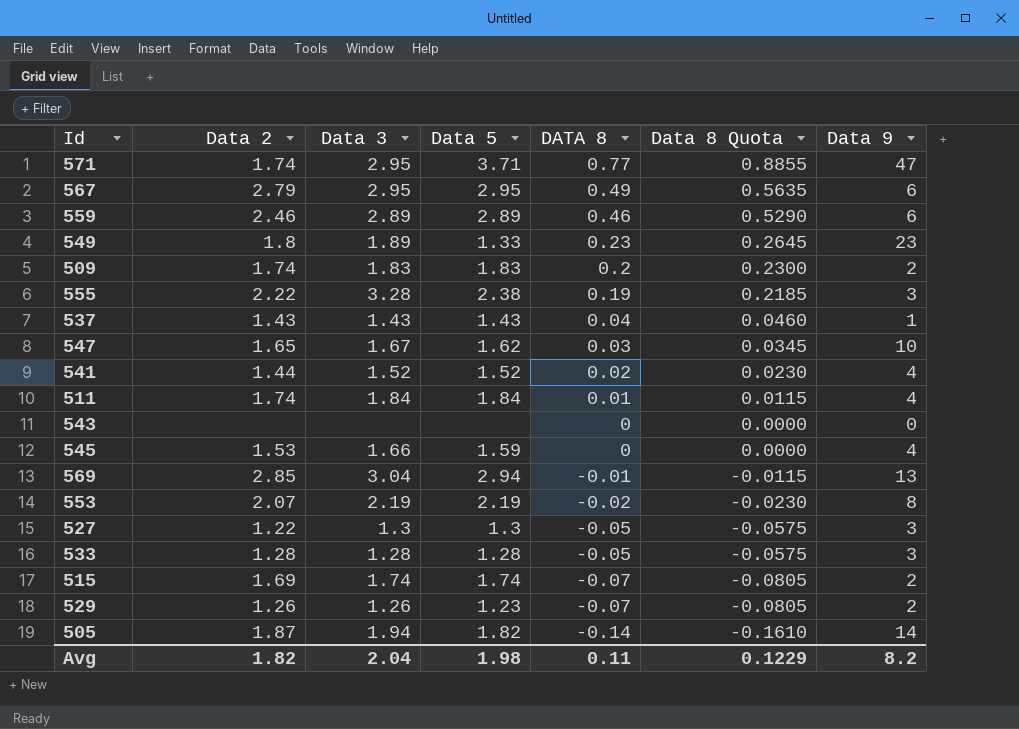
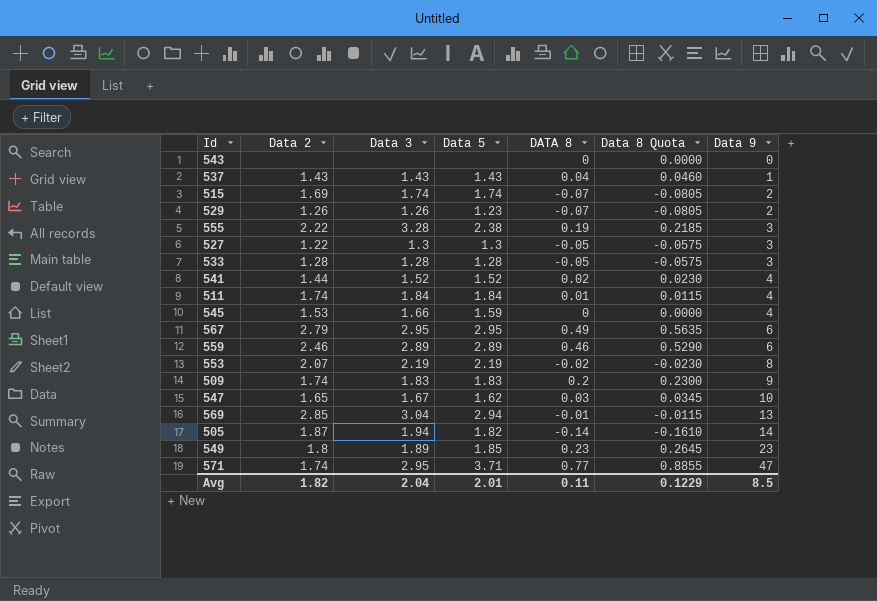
row order: DATA 8 descending -> Data 9 ascending
509 | Data 9: 2 -> 9
549 | Data 5: 1.33 -> 1.85
Avg | Data 5: 1.98 -> 2.01
Avg | Data 9: 8.2 -> 8.5

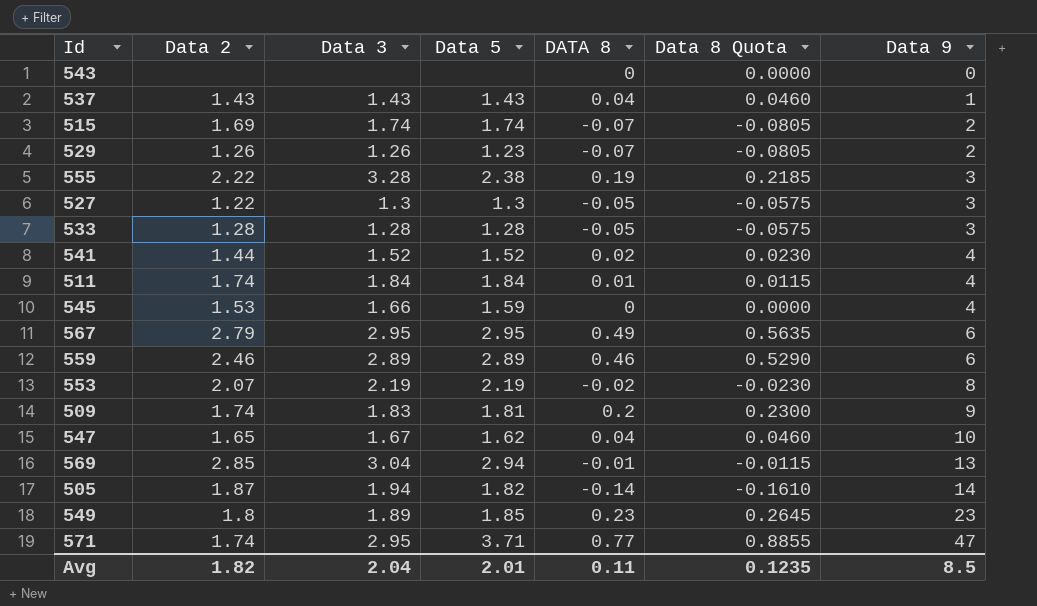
509 | Data 5: 1.83 -> 1.81
547 | DATA 8: 0.03 -> 0.04
547 | Data 8 Quota: 0.0345 -> 0.0460
Avg | Data 8 Quota: 0.1229 -> 0.1235

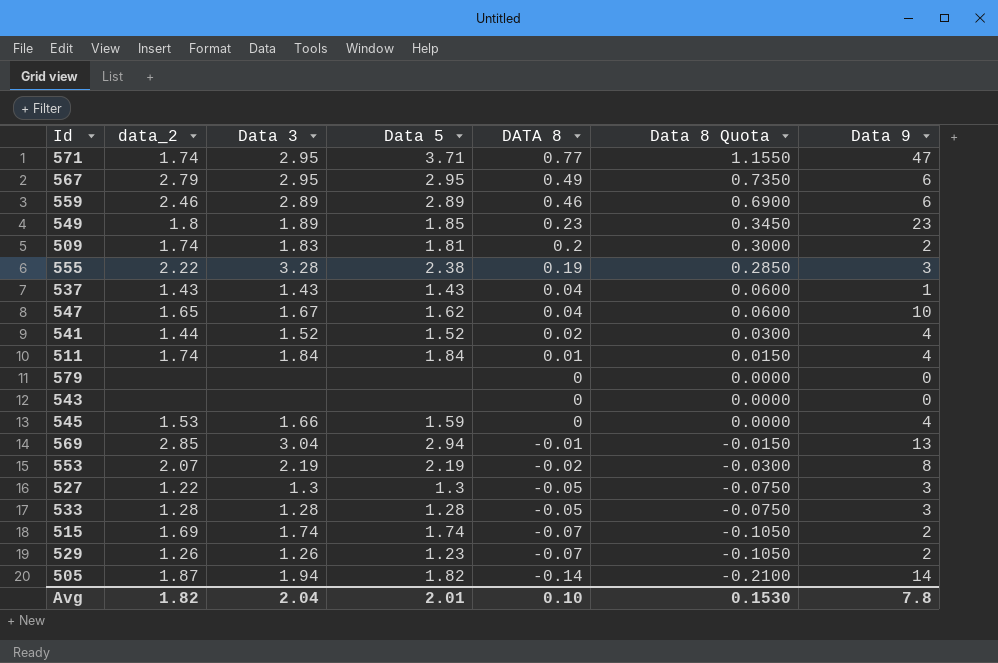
row order: Data 9 ascending -> DATA 8 descending
column name: Data 2 -> data_2
column Data 8 Quota | formula: [DATA 8] * 1.15 -> [DATA 8] * 1.5
509 | Data 9: 9 -> 2
row 579: none -> none | none | none | 0 | 0.0000 | 0
Avg | DATA 8: 0.11 -> 0.10
Avg | Data 8 Quota: 0.1235 -> 0.1530
Avg | Data 9: 8.5 -> 7.8

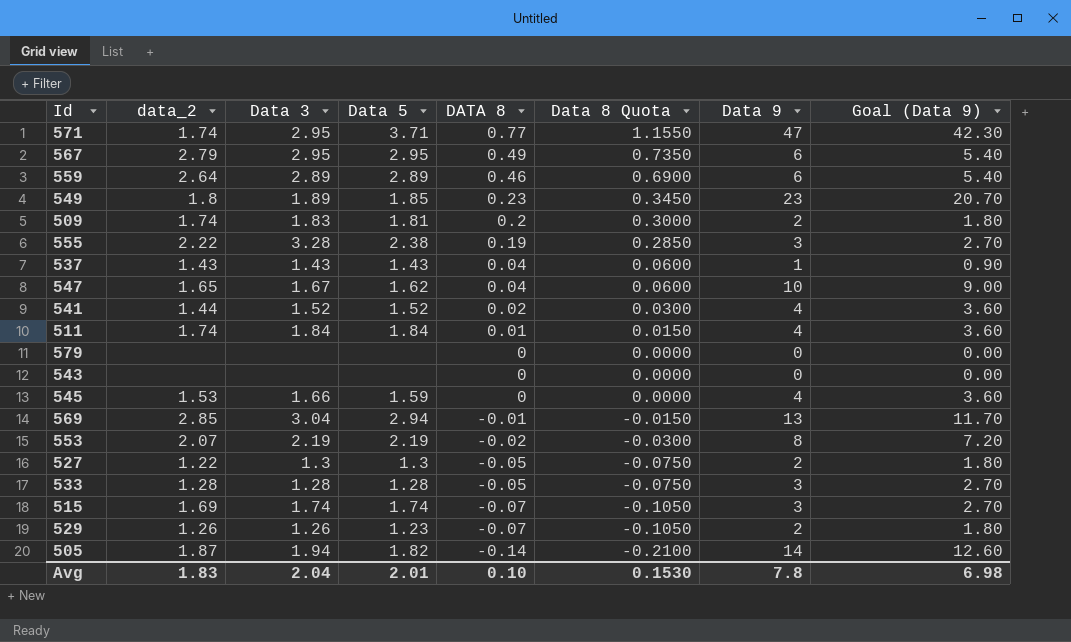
column Goal (Data 9) | formula: none -> [Data 9] * 0.9
559 | data_2: 2.46 -> 2.64
527 | Data 9: 3 -> 2
515 | Data 9: 2 -> 3
Avg | data_2: 1.82 -> 1.83

